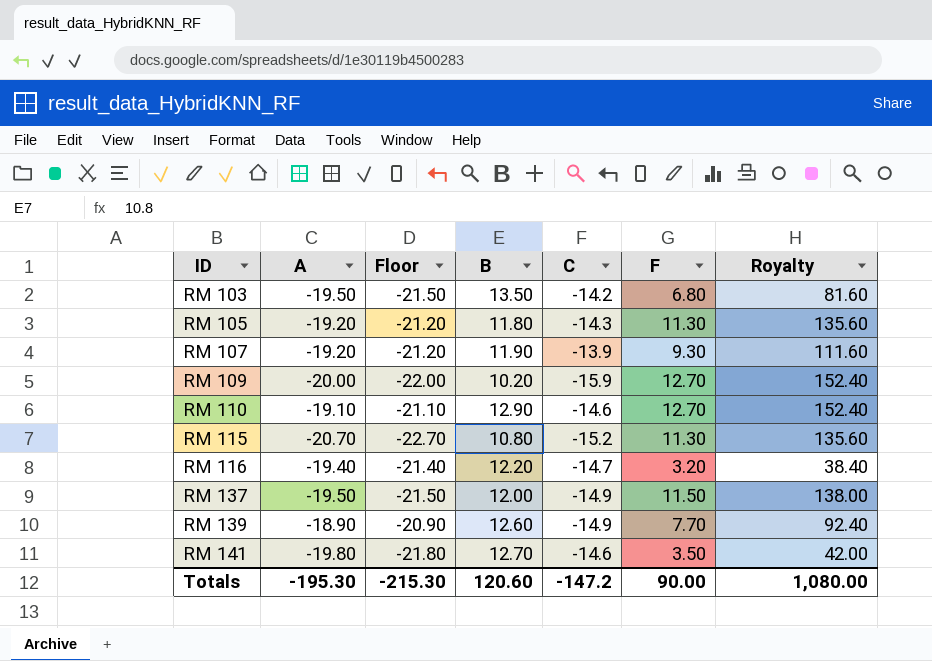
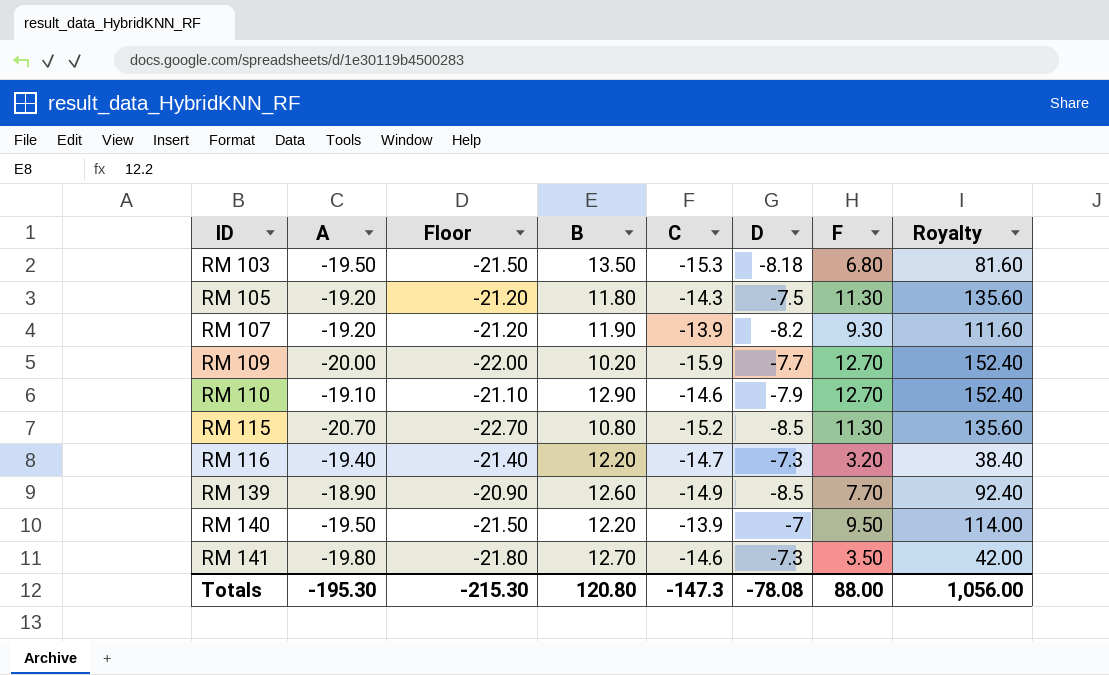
column D | position: none -> 6
row RM 137: -19.50 | -21.50 | 12.00 | -14.9 | 11.50 | 138.00 -> none
RM 103 | C: -14.2 -> -15.3
row RM 140: none -> -19.50 | -21.50 | 12.20 | -13.9 | -7 | 9.50 | 114.00
Totals | B: 120.60 -> 120.80
Totals | C: -147.2 -> -147.3
Totals | F: 90.00 -> 88.00
Totals | Royalty: 1,080.00 -> 1,056.00

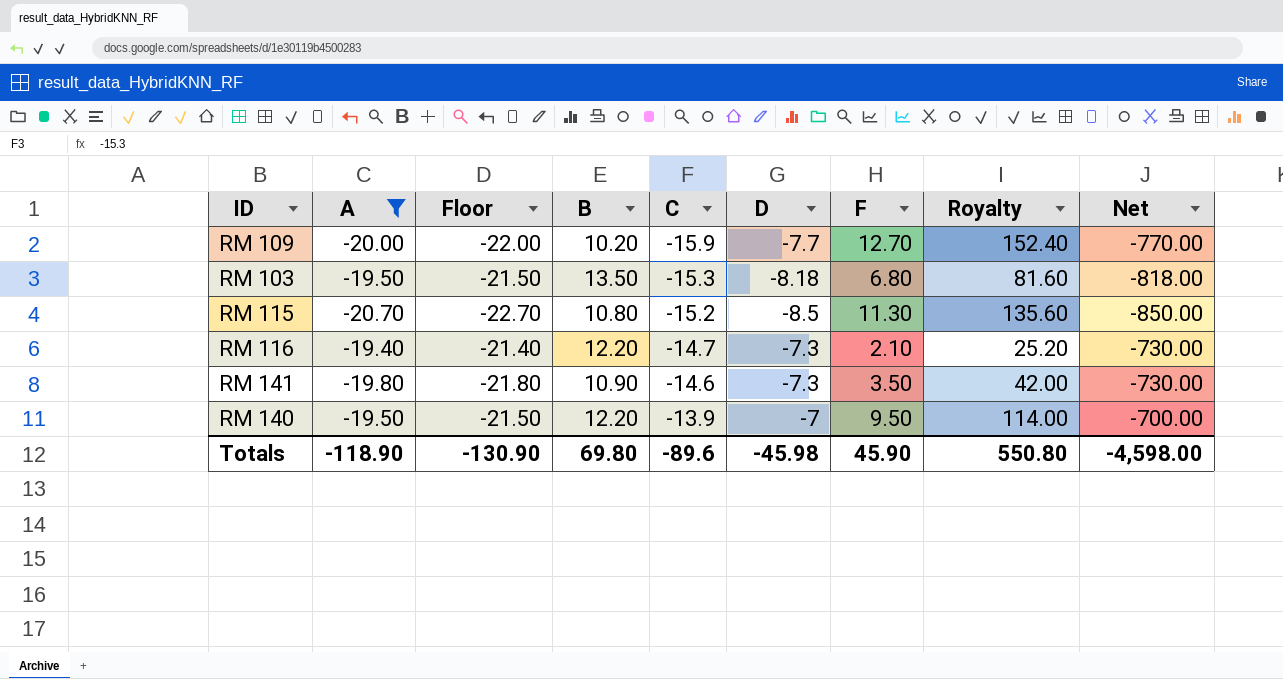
filter: none -> A <= -19.40
row order: ID ascending -> C ascending
column Net | formula: none -> [D] * 100
RM 116 | F: 3.20 -> 2.10
RM 116 | Royalty: 38.40 -> 25.20
RM 141 | B: 12.70 -> 10.90
Totals | A: -195.30 -> -118.90
Totals | Floor: -215.30 -> -130.90
Totals | B: 120.80 -> 69.80
Totals | C: -147.3 -> -89.6
Totals | D: -78.08 -> -45.98
Totals | F: 88.00 -> 45.90
Totals | Royalty: 1,056.00 -> 550.80

